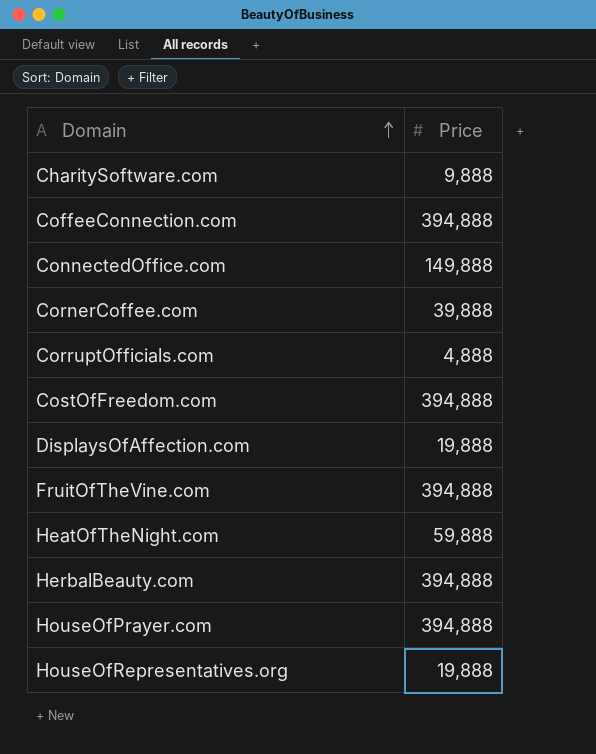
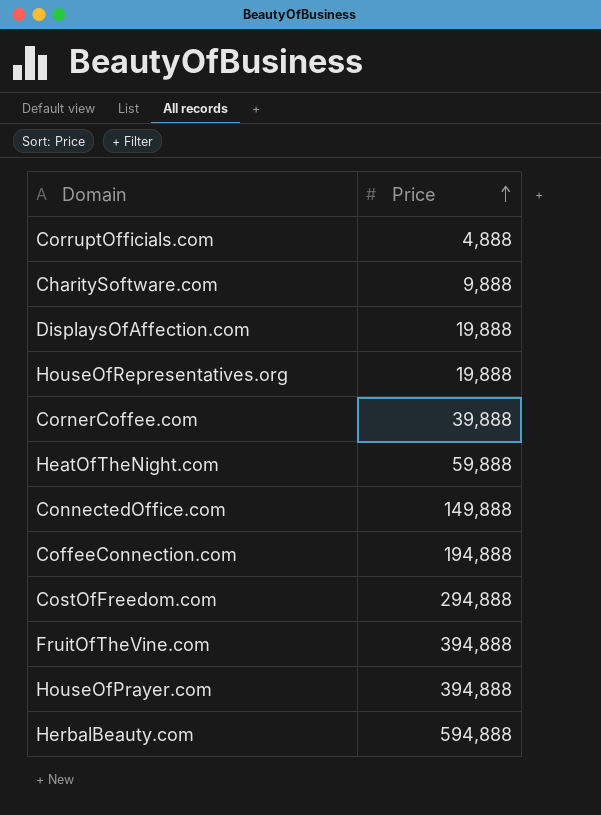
row order: Domain ascending -> Price ascending
CoffeeConnection.com | Price: 394,888 -> 194,888
CostOfFreedom.com | Price: 394,888 -> 294,888
HerbalBeauty.com | Price: 394,888 -> 594,888

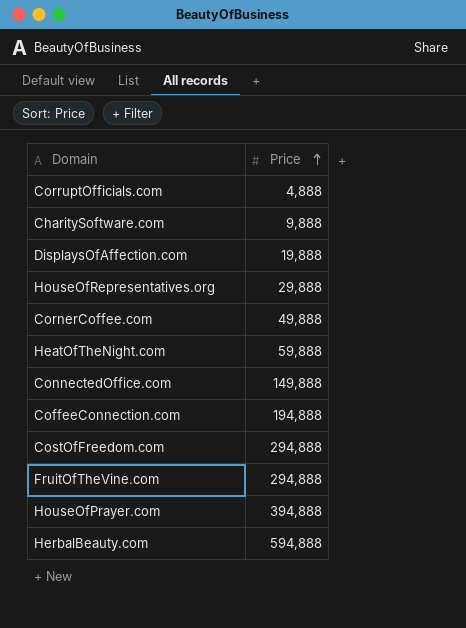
HouseOfRepresentatives.org | Price: 19,888 -> 29,888
CornerCoffee.com | Price: 39,888 -> 49,888
FruitOfTheVine.com | Price: 394,888 -> 294,888

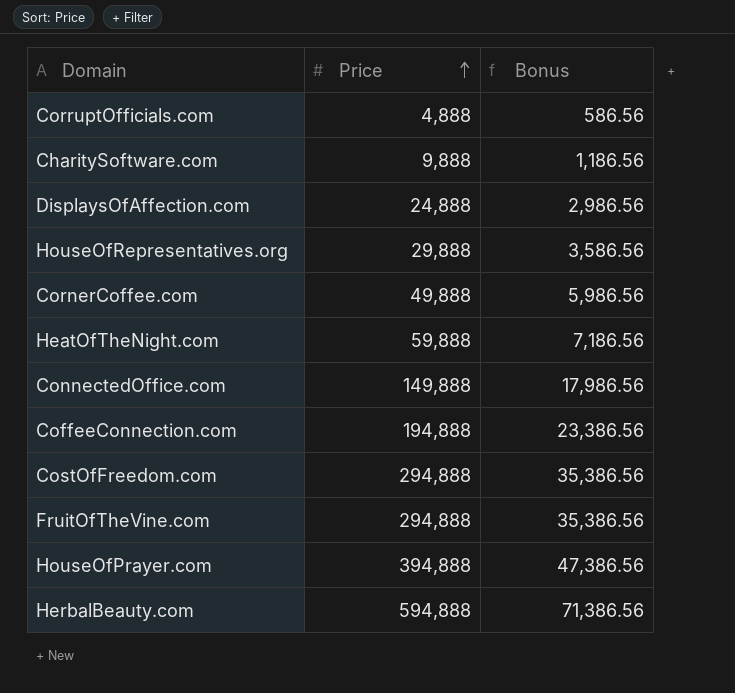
column Bonus | formula: none -> [Price] * 0.12
DisplaysOfAffection.com | Price: 19,888 -> 24,888

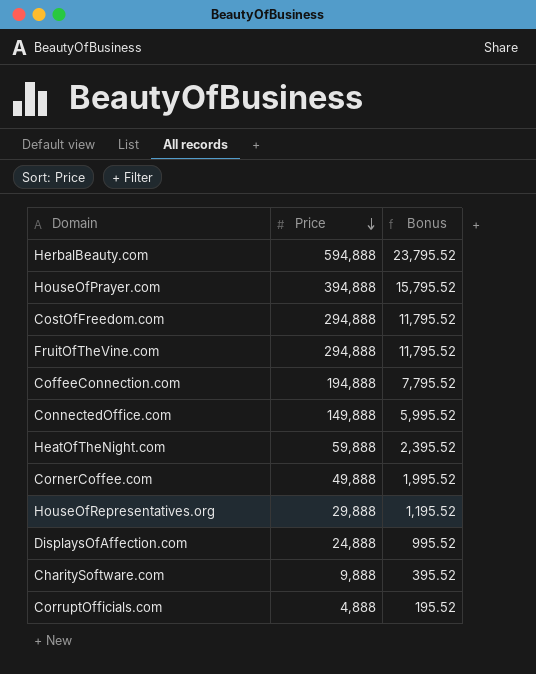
row order: Price ascending -> Price descending
column Bonus | formula: [Price] * 0.12 -> [Price] * 0.04

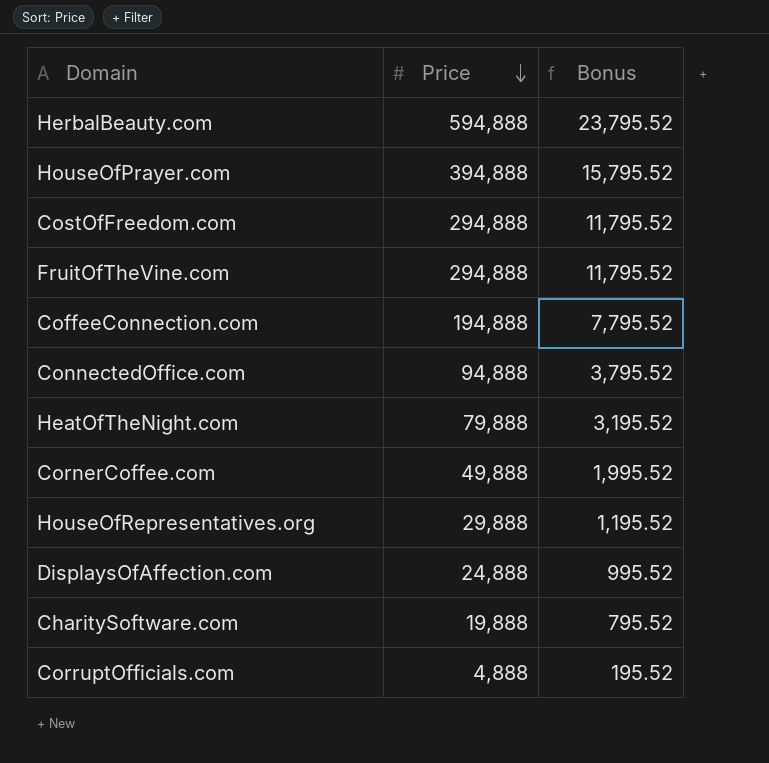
ConnectedOffice.com | Price: 149,888 -> 94,888
ConnectedOffice.com | Bonus: 5,995.52 -> 3,795.52
HeatOfTheNight.com | Price: 59,888 -> 79,888
HeatOfTheNight.com | Bonus: 2,395.52 -> 3,195.52
CharitySoftware.com | Price: 9,888 -> 19,888
CharitySoftware.com | Bonus: 395.52 -> 795.52

